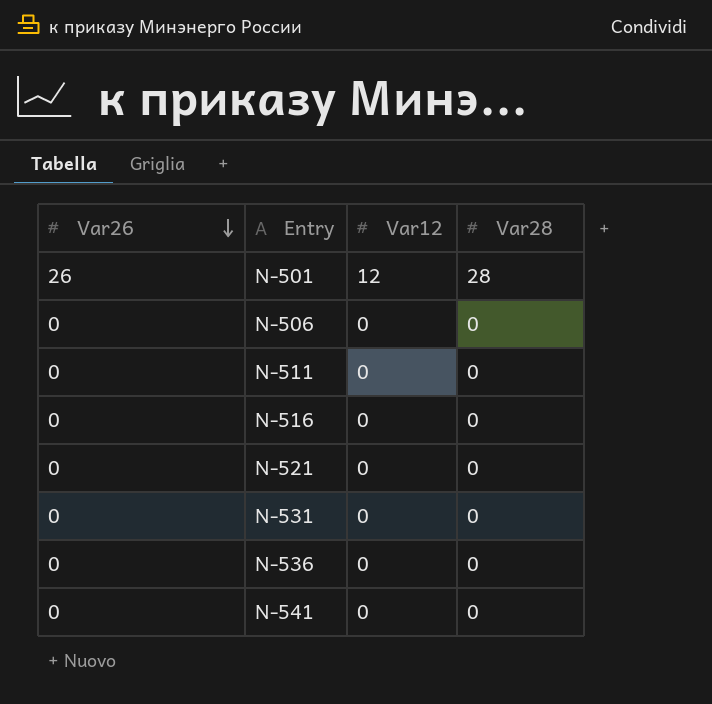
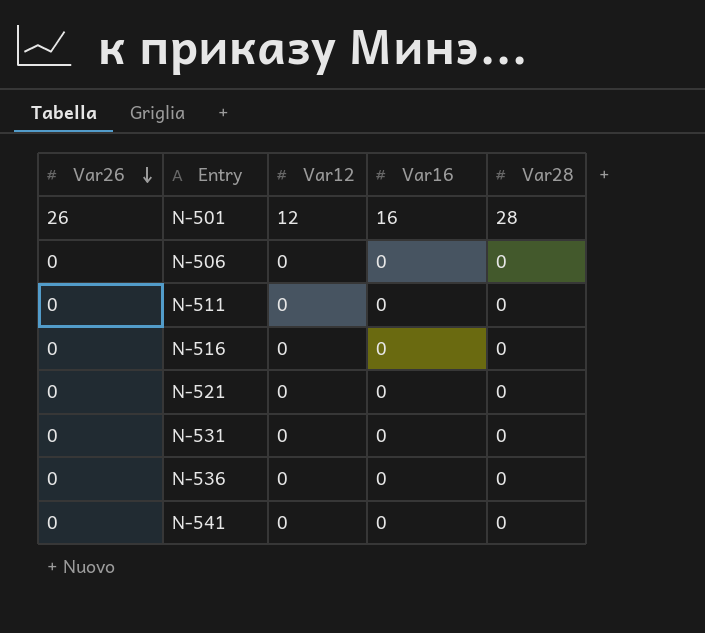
column Var16 | position: none -> 4

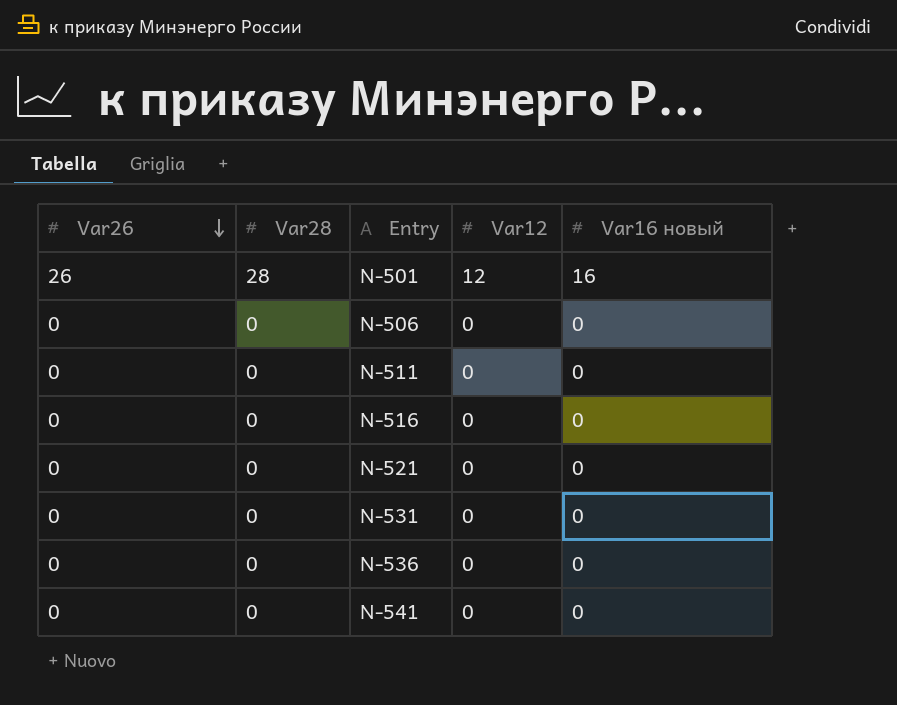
column Var28 | position: 5 -> 2
column name: Var16 -> Var16 новый

